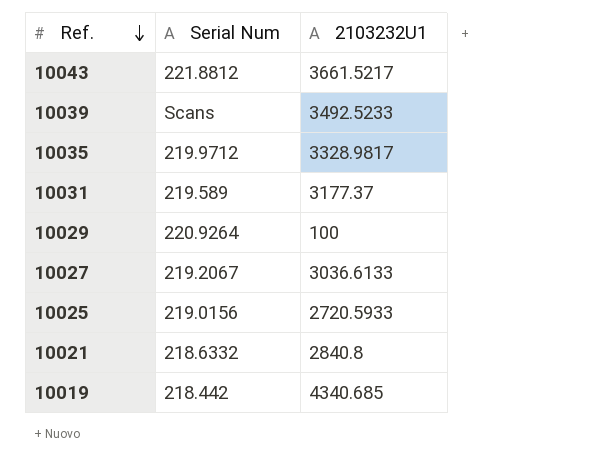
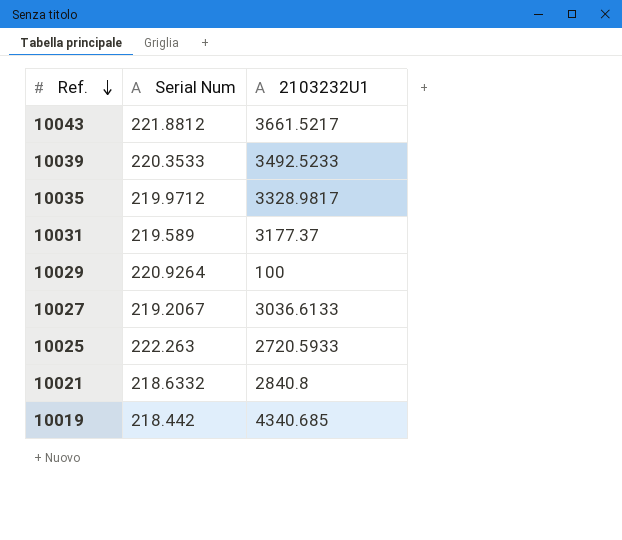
10039 | Serial Num: Scans -> 220.3533
10025 | Serial Num: 219.0156 -> 222.263

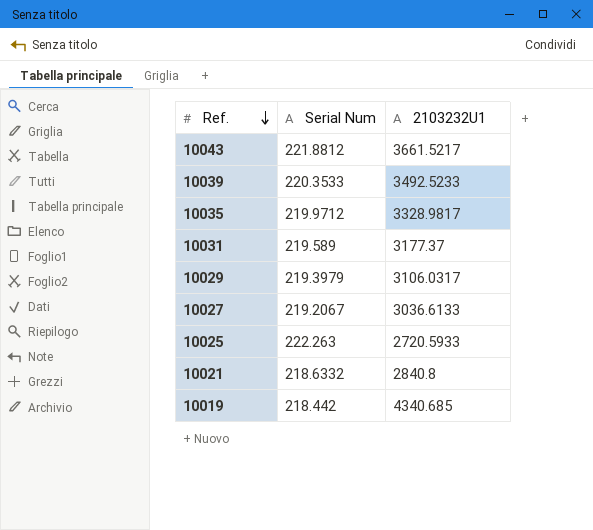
10029 | Serial Num: 220.9264 -> 219.3979
10029 | 2103232U1: 100 -> 3106.0317

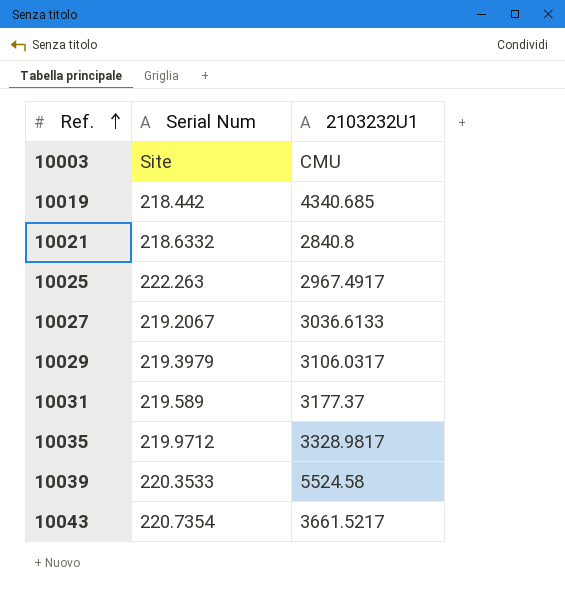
row order: Ref. descending -> Ref. ascending
row 10003: none -> Site | CMU
10025 | 2103232U1: 2720.5933 -> 2967.4917
10039 | 2103232U1: 3492.5233 -> 5524.58
10043 | Serial Num: 221.8812 -> 220.7354

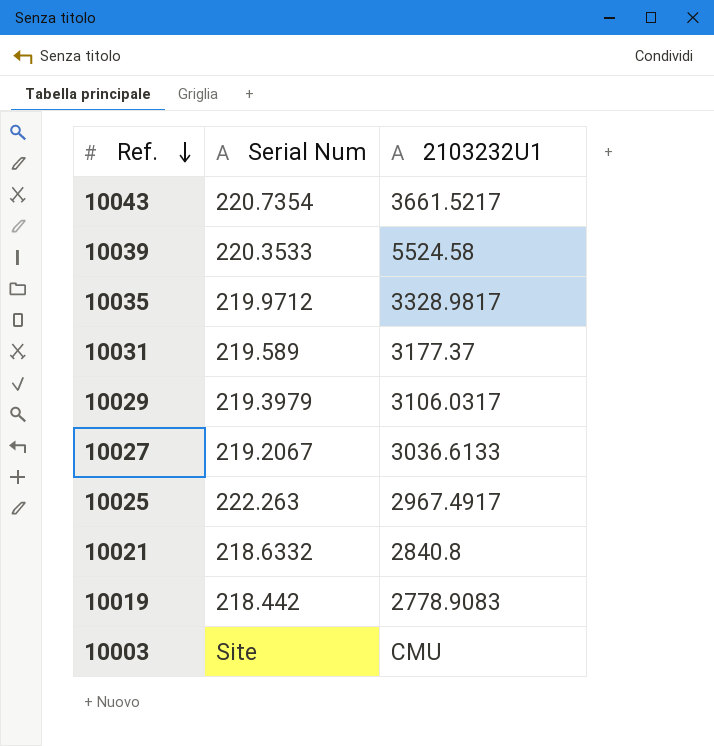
row order: Ref. ascending -> Ref. descending
10019 | 2103232U1: 4340.685 -> 2778.9083

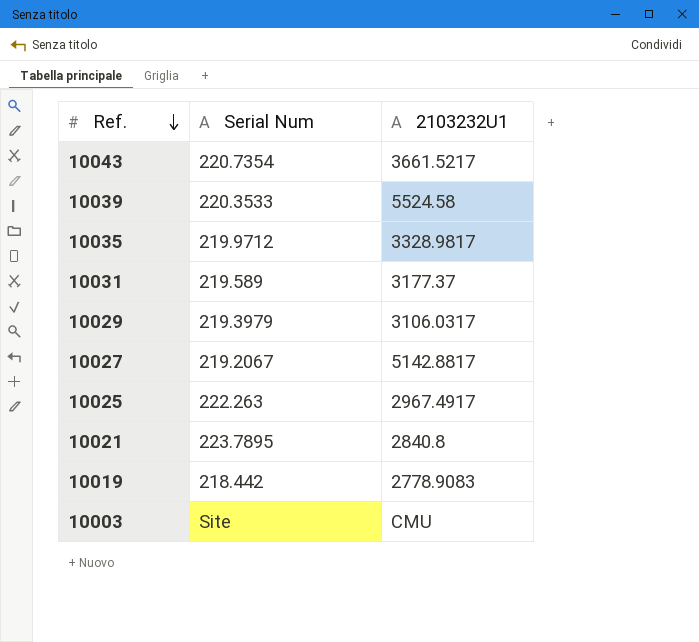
10027 | 2103232U1: 3036.6133 -> 5142.8817
10021 | Serial Num: 218.6332 -> 223.7895

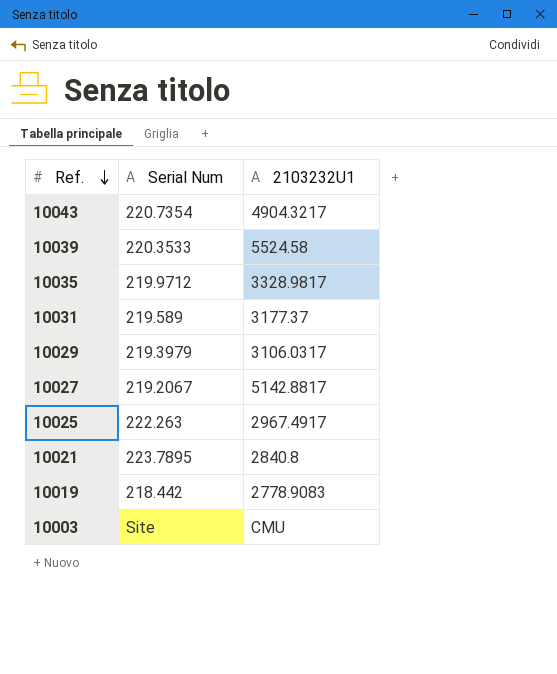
10043 | 2103232U1: 3661.5217 -> 4904.3217

